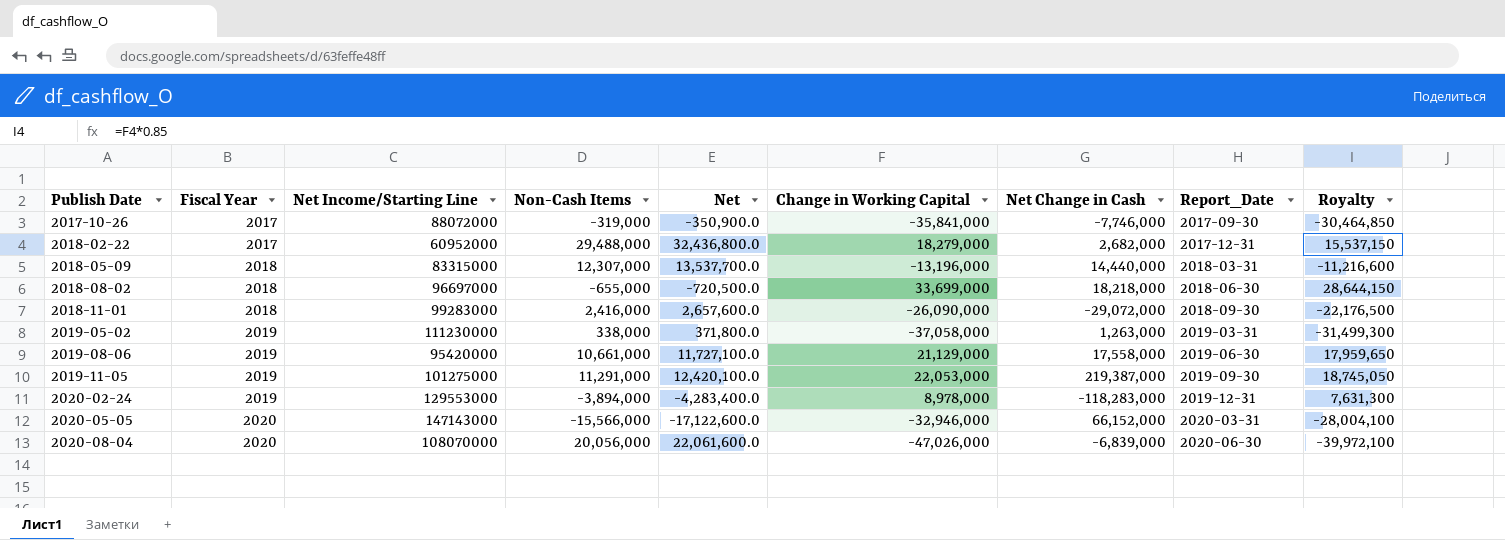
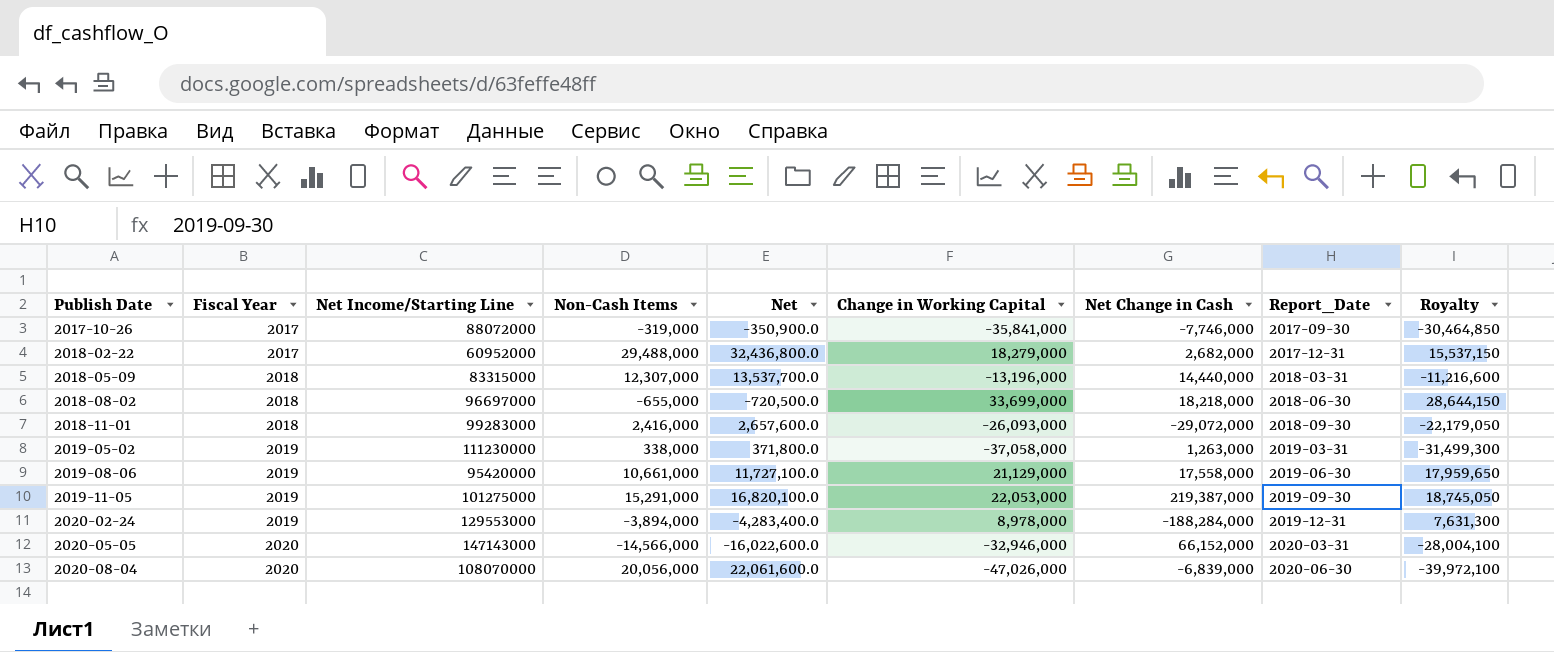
2018-11-01 | Change in Working Capital: -26,090,000 -> -26,093,000
2018-11-01 | Royalty: -22,176,500 -> -22,179,050
2019-11-05 | Non-Cash Items: 11,291,000 -> 15,291,000
2019-11-05 | Net: 12,420,100.0 -> 16,820,100.0
2020-02-24 | Net Change in Cash: -118,283,000 -> -188,284,000
2020-05-05 | Non-Cash Items: -15,566,000 -> -14,566,000
2020-05-05 | Net: -17,122,600.0 -> -16,022,600.0

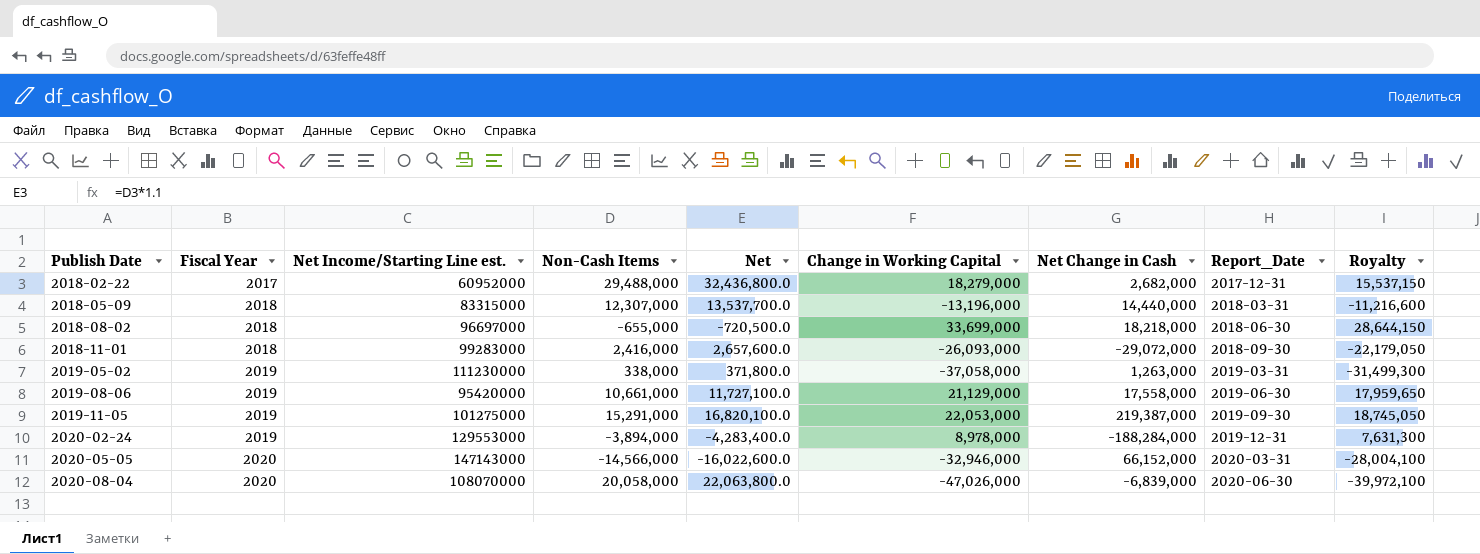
column name: Net Income/Starting Line -> Net Income/Starting Line est.
row 2017-10-26: 2017 | 88072000 | -319,000 | -350,900.0 | -35,841,000 | -7,746,000 | 2017-09-30 | -30,464,850 -> none
2020-08-04 | Non-Cash Items: 20,056,000 -> 20,058,000
2020-08-04 | Net: 22,061,600.0 -> 22,063,800.0

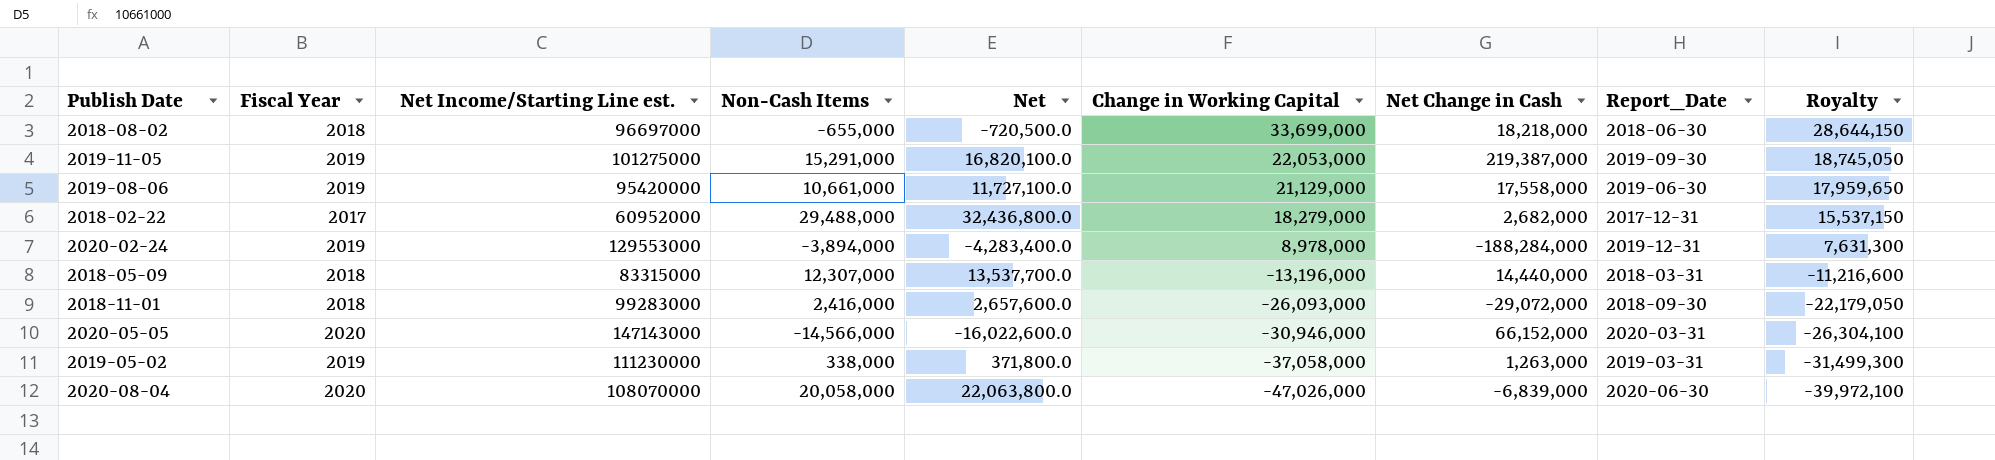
row order: Publish Date ascending -> Change in Working Capital descending
2020-05-05 | Change in Working Capital: -32,946,000 -> -30,946,000
2020-05-05 | Royalty: -28,004,100 -> -26,304,100

